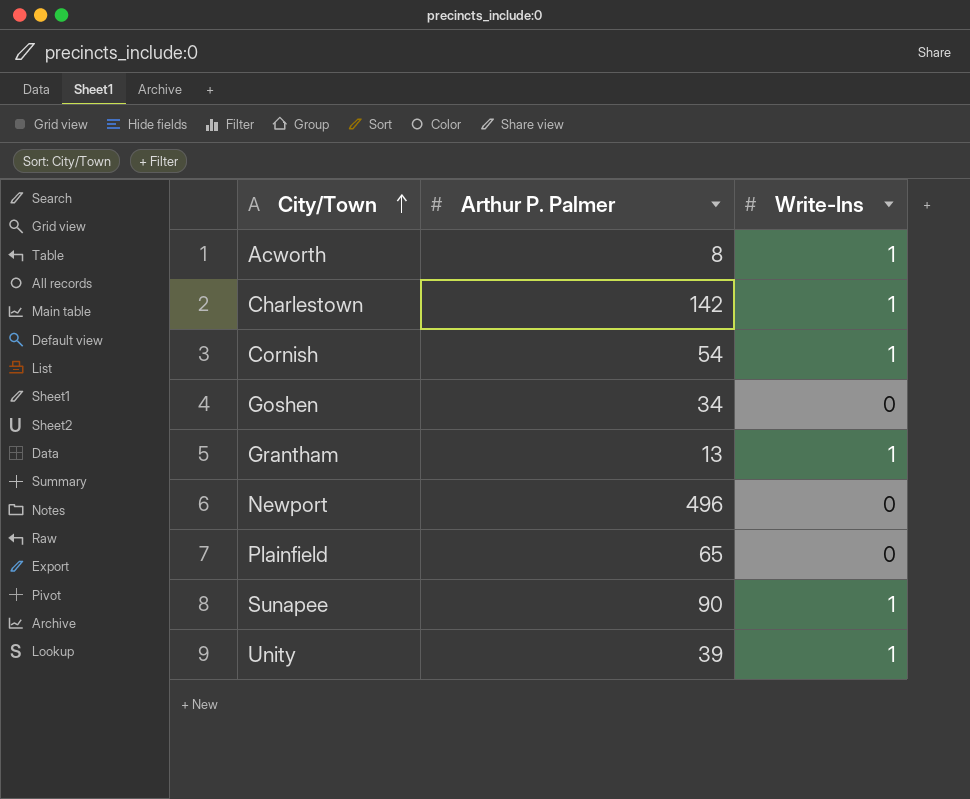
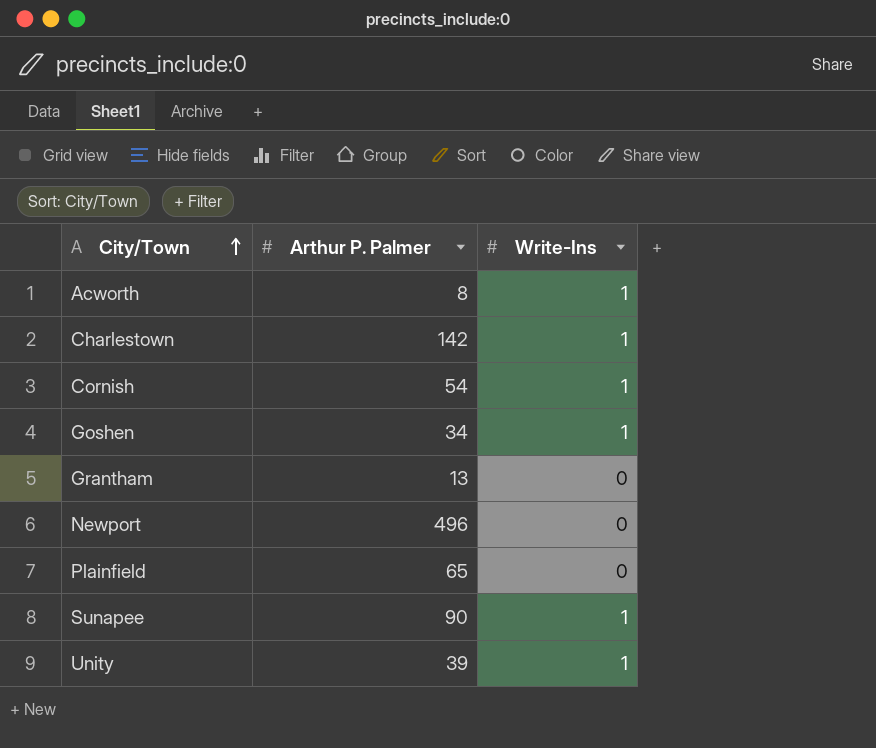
Goshen | Write-Ins: 0 -> 1
Grantham | Write-Ins: 1 -> 0

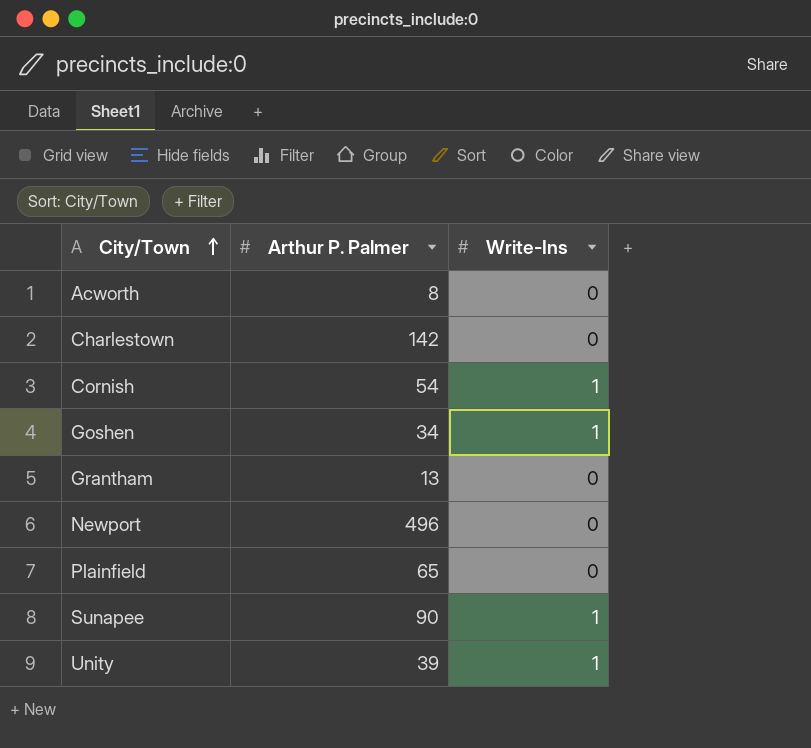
Acworth | Write-Ins: 1 -> 0
Charlestown | Write-Ins: 1 -> 0

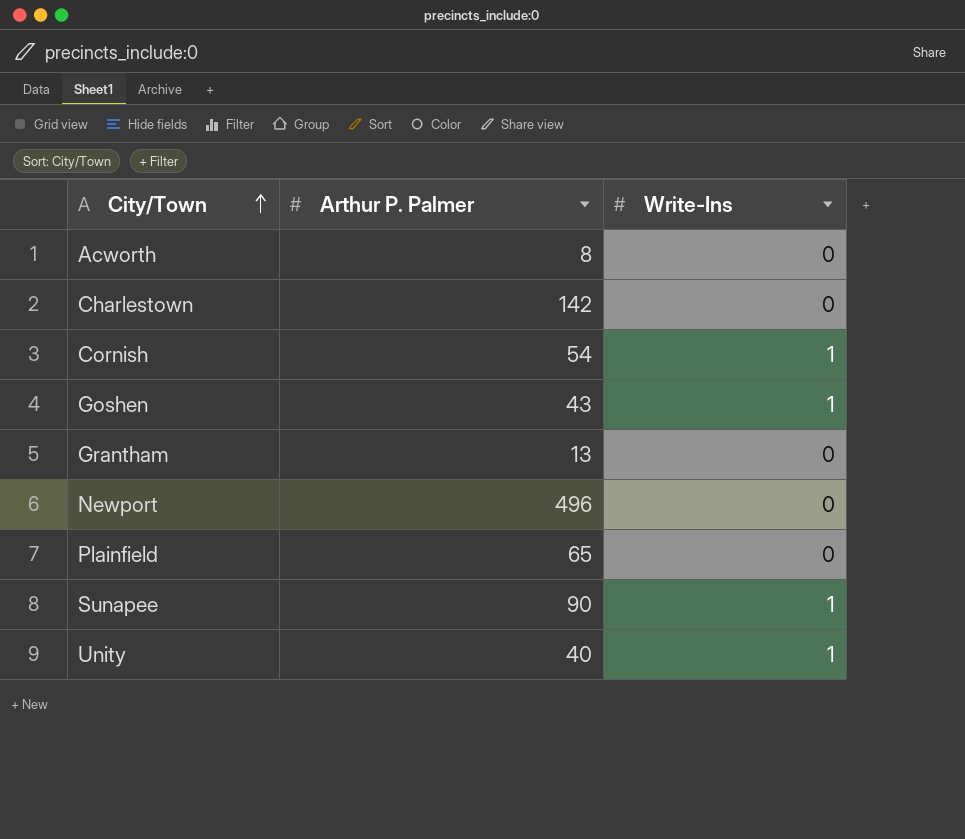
Goshen | Arthur P. Palmer: 34 -> 43
Unity | Arthur P. Palmer: 39 -> 40

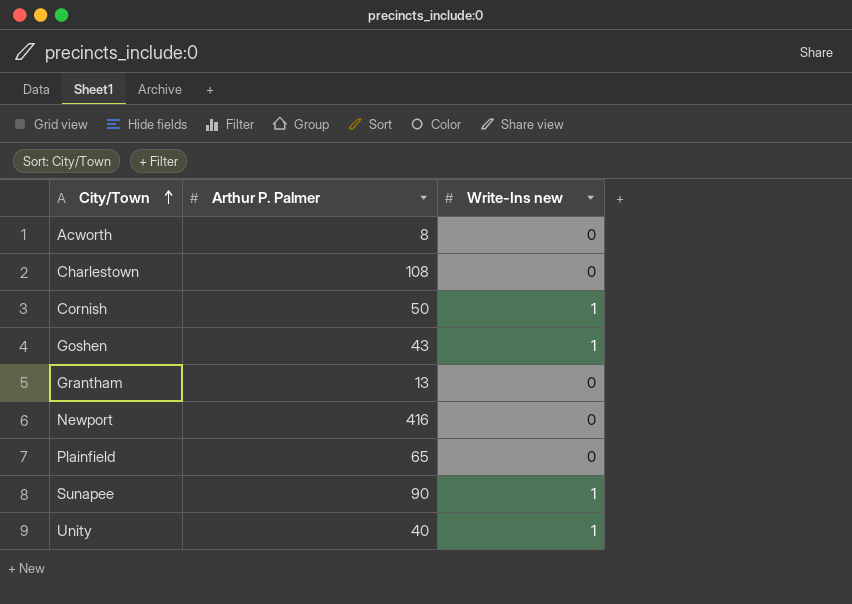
column name: Write-Ins -> Write-Ins new
Charlestown | Arthur P. Palmer: 142 -> 108
Cornish | Arthur P. Palmer: 54 -> 50
Newport | Arthur P. Palmer: 496 -> 416

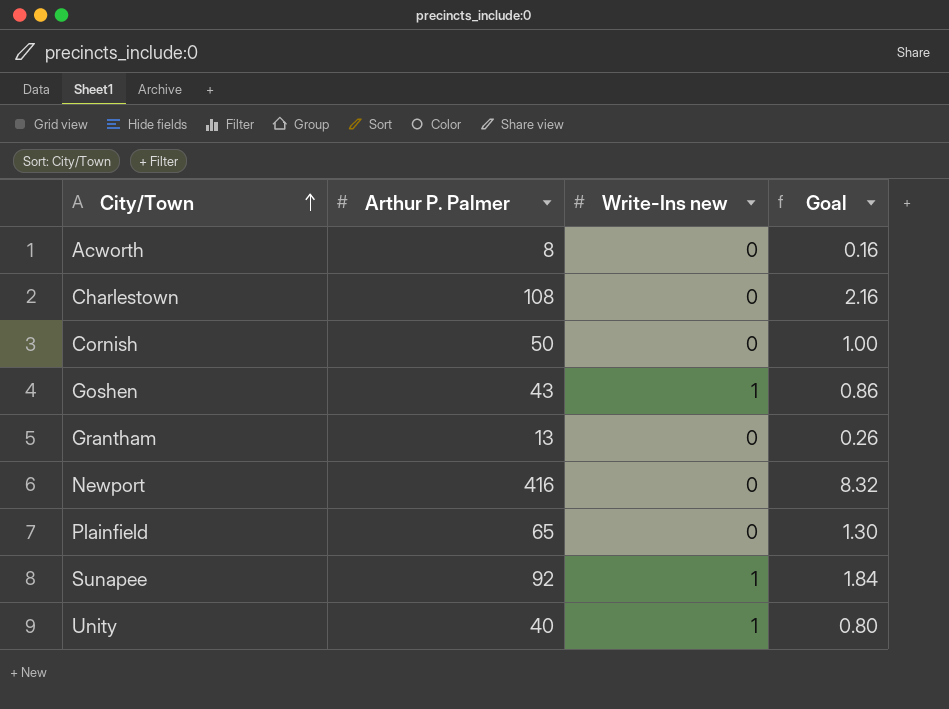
column Goal | formula: none -> [Arthur P. Palmer] * 0.02
Cornish | Write-Ins new: 1 -> 0
Sunapee | Arthur P. Palmer: 90 -> 92

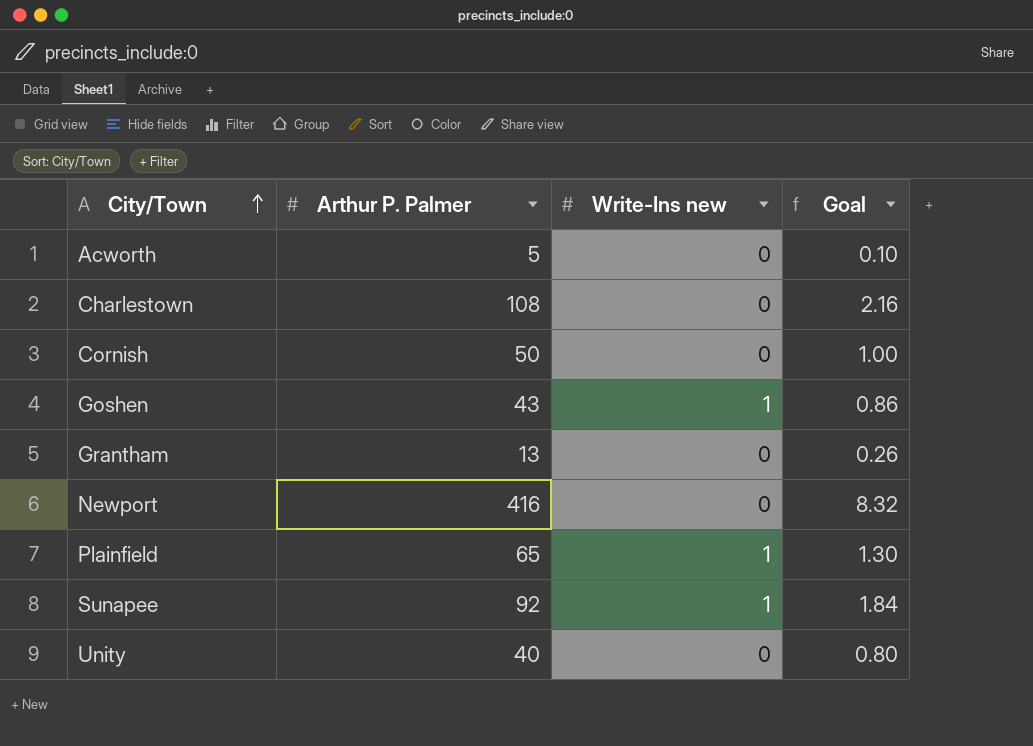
Acworth | Arthur P. Palmer: 8 -> 5
Acworth | Goal: 0.16 -> 0.10
Plainfield | Write-Ins new: 0 -> 1
Unity | Write-Ins new: 1 -> 0

